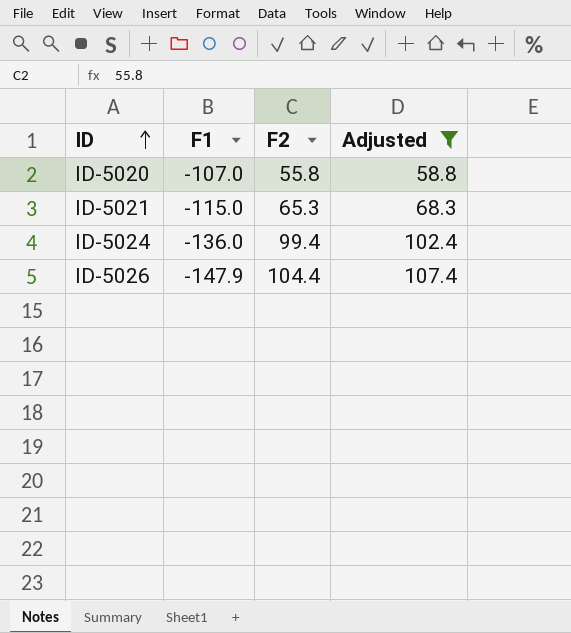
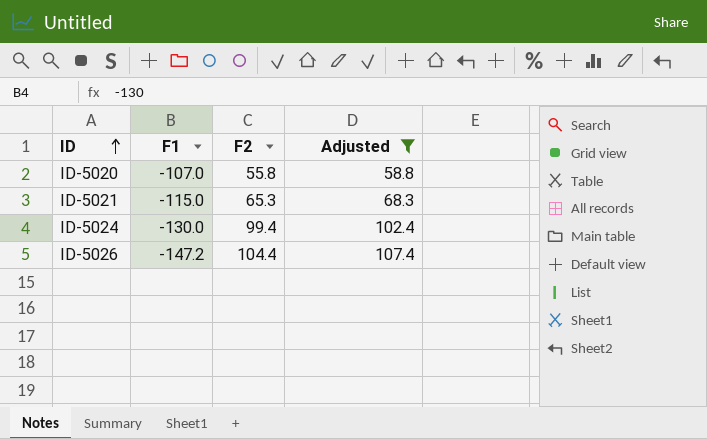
ID-5024 | F1: -136.0 -> -130.0
ID-5026 | F1: -147.9 -> -147.2

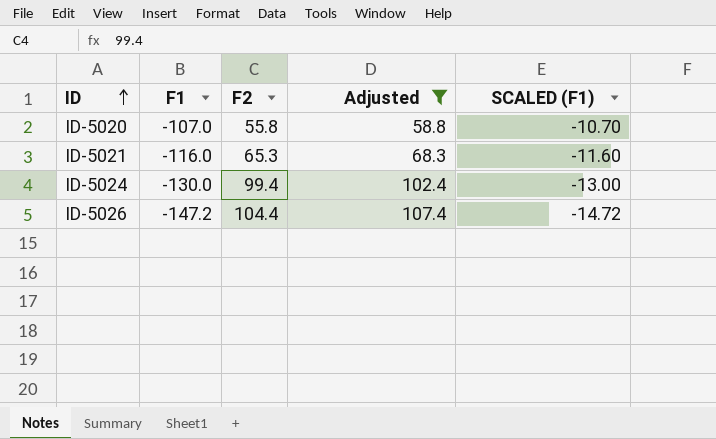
column SCALED (F1) | formula: none -> [F1] * 0.1
ID-5021 | F1: -115.0 -> -116.0

